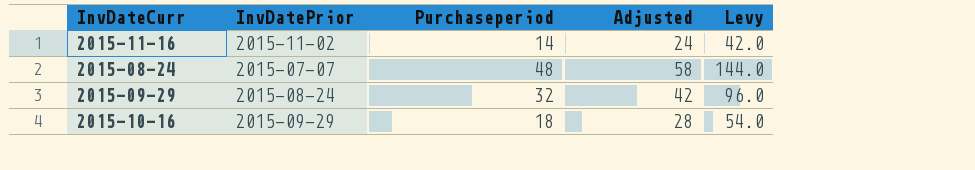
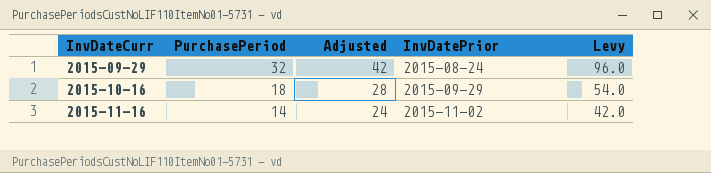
row order: none -> InvDateCurr ascending
column name: Purchaseperiod -> PurchasePeriod
column InvDatePrior | position: 2 -> 4
row 2015-08-24: 2015-07-07 | 48 | 58 | 144.0 -> none

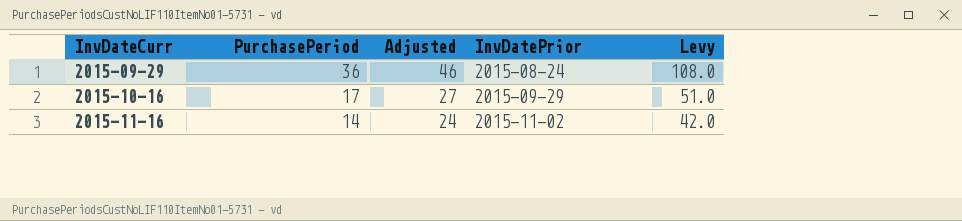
2015-09-29 | PurchasePeriod: 32 -> 36
2015-09-29 | Adjusted: 42 -> 46
2015-09-29 | Levy: 96.0 -> 108.0
2015-10-16 | PurchasePeriod: 18 -> 17
2015-10-16 | Adjusted: 28 -> 27
2015-10-16 | Levy: 54.0 -> 51.0

